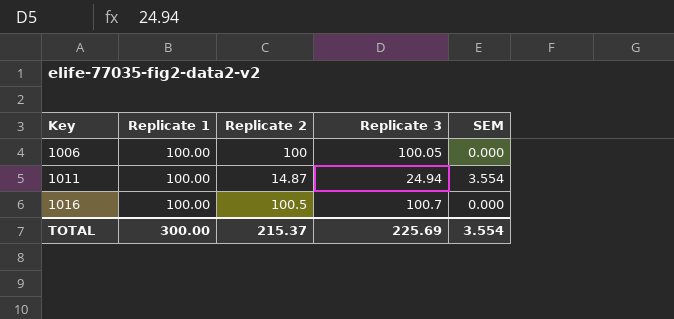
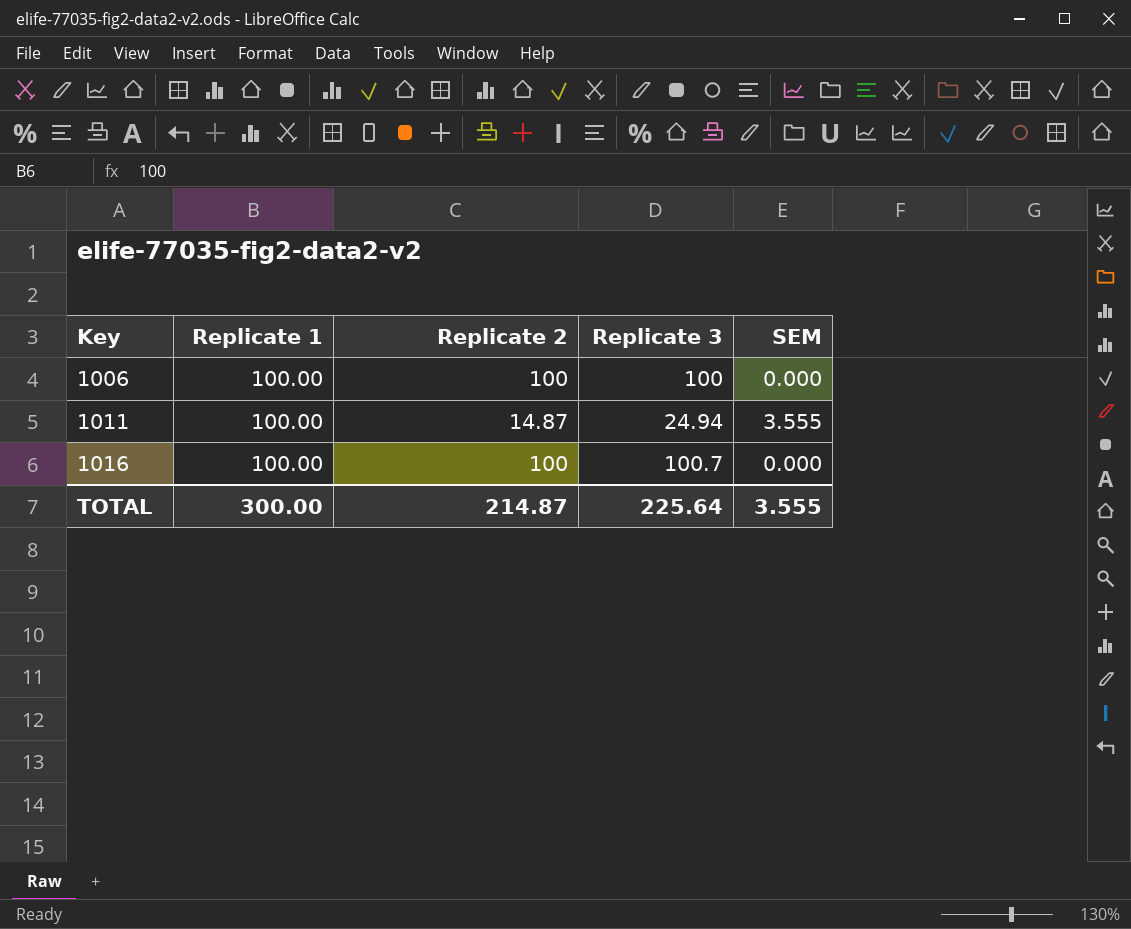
1006 | Replicate 3: 100.05 -> 100
1011 | SEM: 3.554 -> 3.555
1016 | Replicate 2: 100.5 -> 100
TOTAL | Replicate 2: 215.37 -> 214.87
TOTAL | Replicate 3: 225.69 -> 225.64
TOTAL | SEM: 3.554 -> 3.555

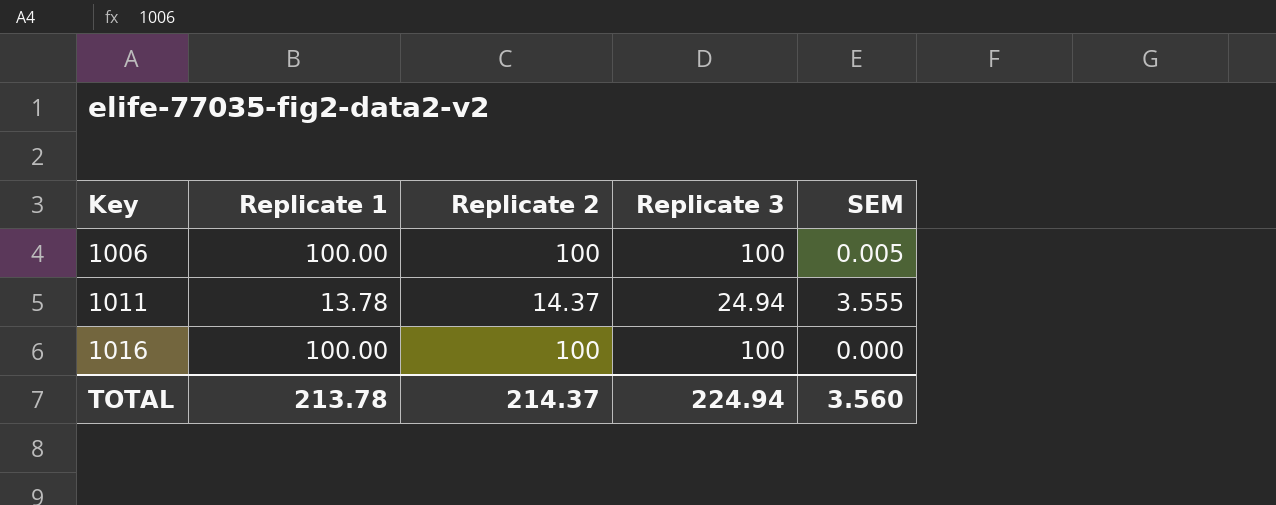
1006 | SEM: 0.000 -> 0.005
1011 | Replicate 1: 100.00 -> 13.78
1011 | Replicate 2: 14.87 -> 14.37
1016 | Replicate 3: 100.7 -> 100
TOTAL | Replicate 1: 300.00 -> 213.78
TOTAL | Replicate 2: 214.87 -> 214.37
TOTAL | Replicate 3: 225.64 -> 224.94
TOTAL | SEM: 3.555 -> 3.560

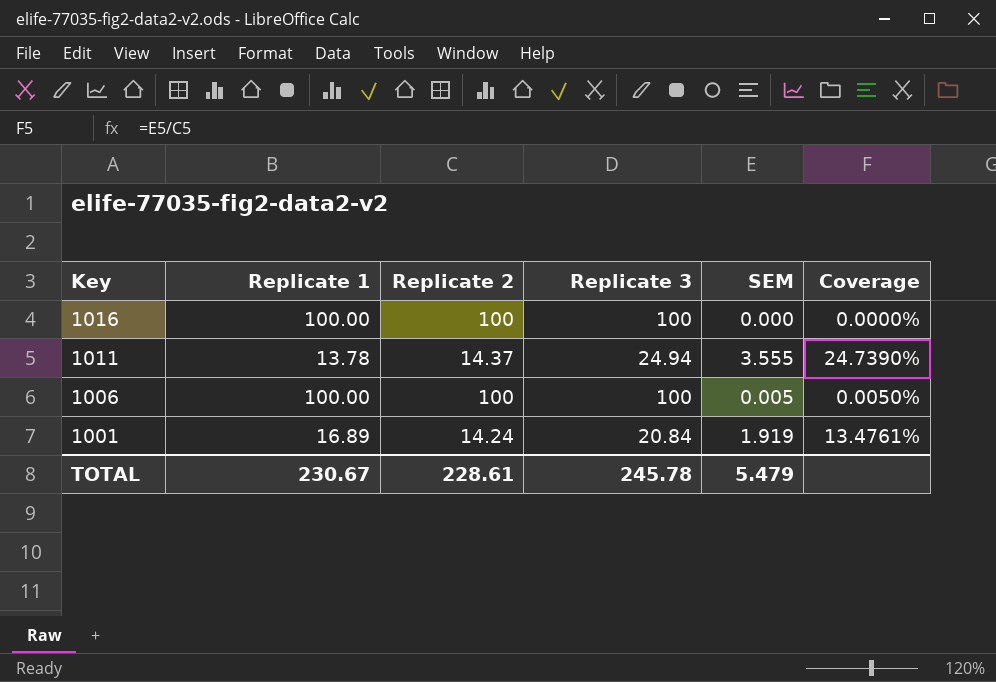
row order: Key ascending -> Key descending
column Coverage | formula: none -> [SEM] / [Replicate 2]
row 1001: none -> 16.89 | 14.24 | 20.84 | 1.919 | 13.4761%
TOTAL | Replicate 1: 213.78 -> 230.67
TOTAL | Replicate 2: 214.37 -> 228.61
TOTAL | Replicate 3: 224.94 -> 245.78
TOTAL | SEM: 3.560 -> 5.479

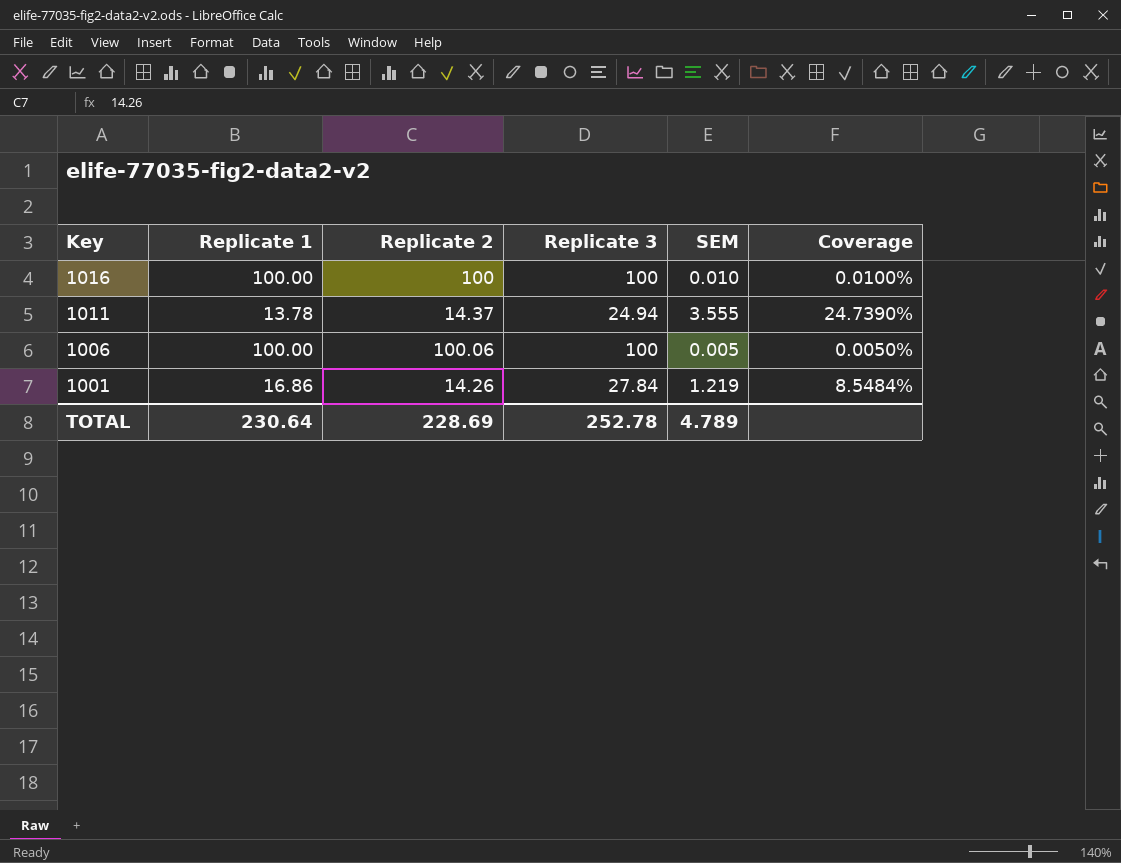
1016 | SEM: 0.000 -> 0.010
1016 | Coverage: 0.0000% -> 0.0100%
1006 | Replicate 2: 100 -> 100.06
1001 | Replicate 1: 16.89 -> 16.86
1001 | Replicate 2: 14.24 -> 14.26
1001 | Replicate 3: 20.84 -> 27.84
1001 | SEM: 1.919 -> 1.219
1001 | Coverage: 13.4761% -> 8.5484%
TOTAL | Replicate 1: 230.67 -> 230.64
TOTAL | Replicate 2: 228.61 -> 228.69
TOTAL | Replicate 3: 245.78 -> 252.78
TOTAL | SEM: 5.479 -> 4.789

